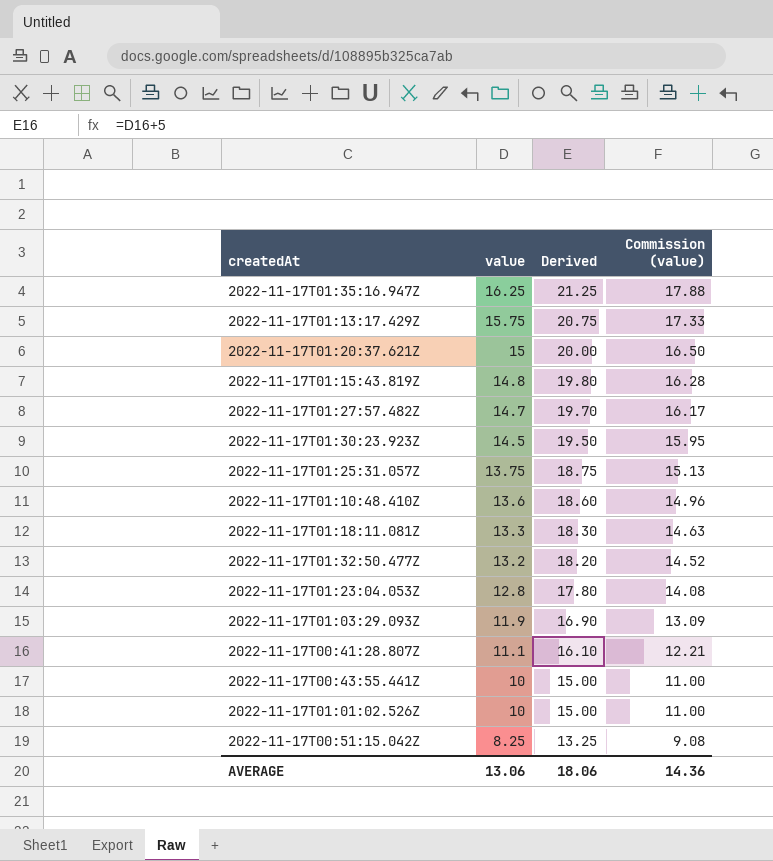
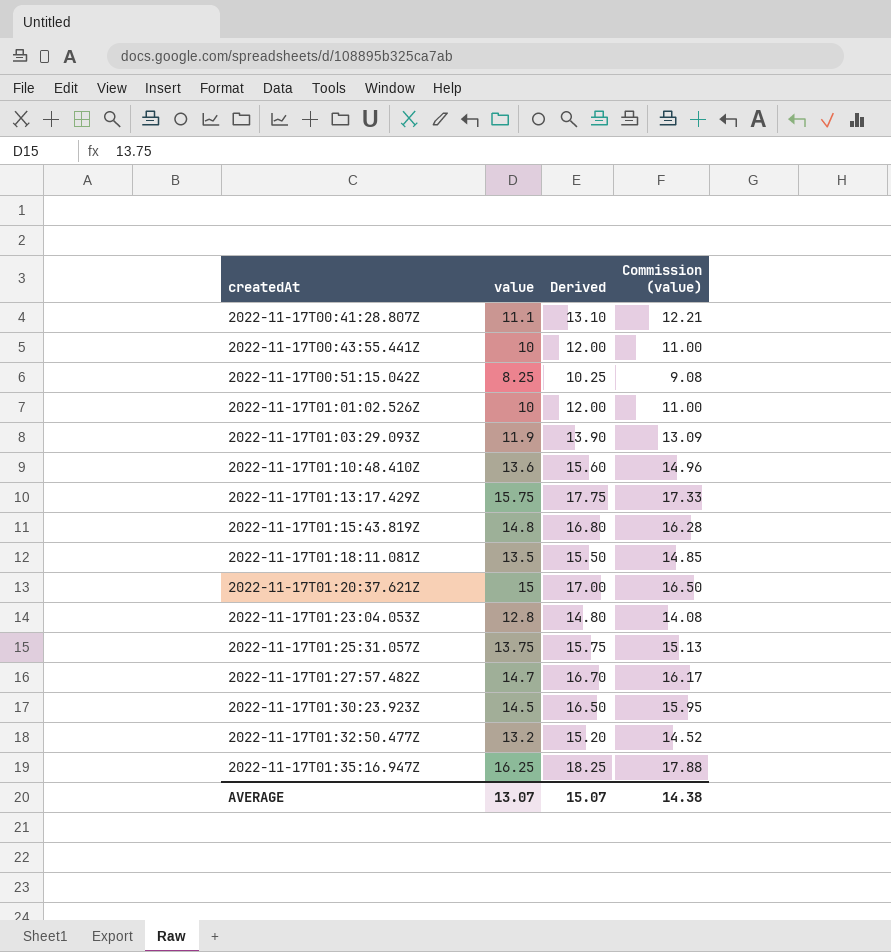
row order: value descending -> createdAt ascending
column Derived | formula: [value] + 5 -> [value] + 2
2022-11-17T01:18:11.081Z | value: 13.3 -> 13.5
2022-11-17T01:18:11.081Z | Commission (value): 14.63 -> 14.85
AVERAGE | value: 13.06 -> 13.07
AVERAGE | Derived: 18.06 -> 15.07
AVERAGE | Commission (value): 14.36 -> 14.38

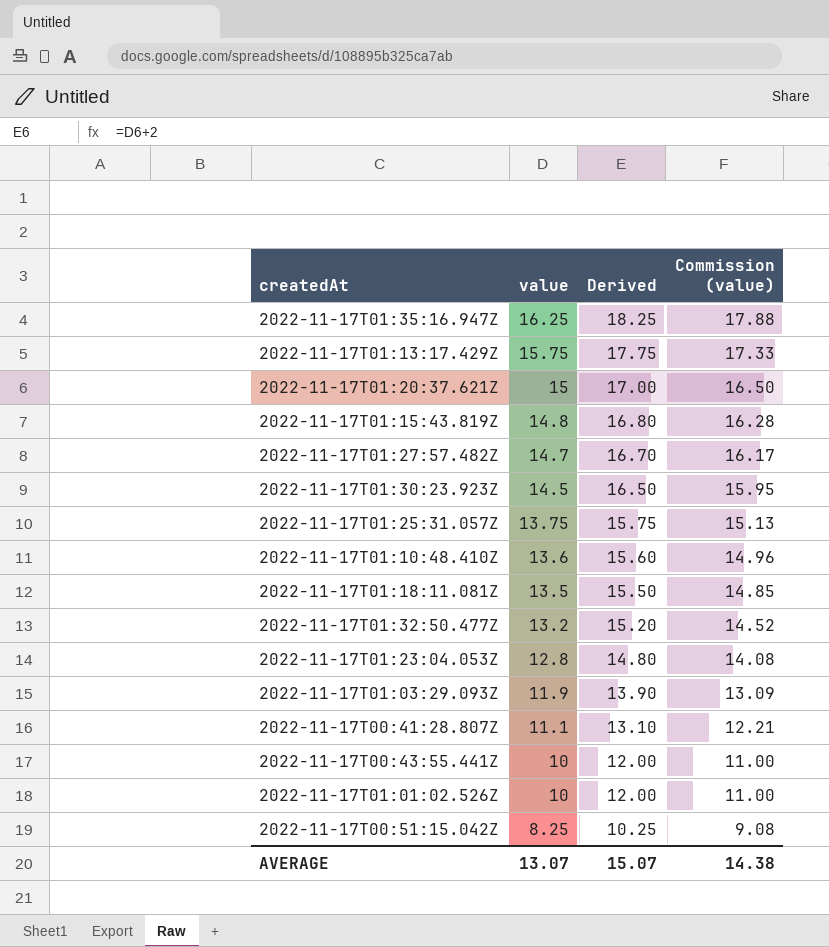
row order: createdAt ascending -> value descending

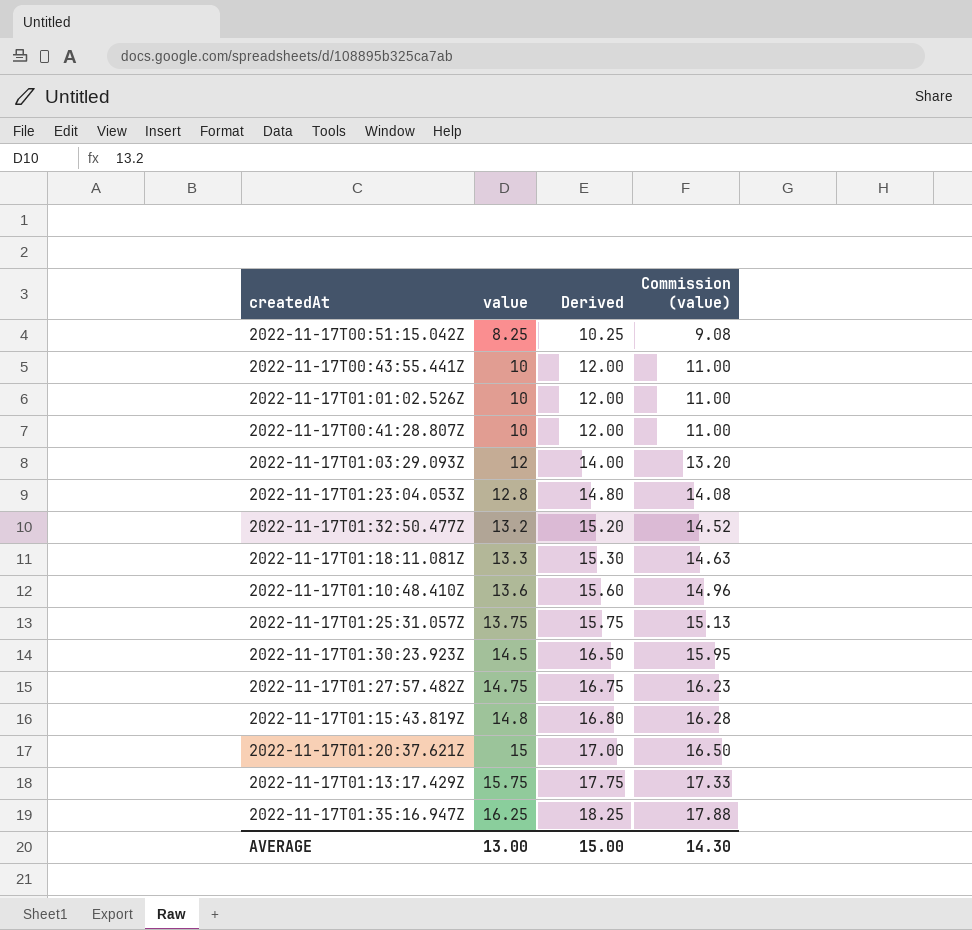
row order: value descending -> value ascending
2022-11-17T00:41:28.807Z | value: 11.1 -> 10
2022-11-17T00:41:28.807Z | Derived: 13.10 -> 12.00
2022-11-17T00:41:28.807Z | Commission (value): 12.21 -> 11.00
2022-11-17T01:03:29.093Z | value: 11.9 -> 12
2022-11-17T01:03:29.093Z | Derived: 13.90 -> 14.00
2022-11-17T01:03:29.093Z | Commission (value): 13.09 -> 13.20
2022-11-17T01:18:11.081Z | value: 13.5 -> 13.3
2022-11-17T01:18:11.081Z | Derived: 15.50 -> 15.30
2022-11-17T01:18:11.081Z | Commission (value): 14.85 -> 14.63
2022-11-17T01:27:57.482Z | value: 14.7 -> 14.75
2022-11-17T01:27:57.482Z | Derived: 16.70 -> 16.75
2022-11-17T01:27:57.482Z | Commission (value): 16.17 -> 16.23
AVERAGE | value: 13.07 -> 13.00
AVERAGE | Derived: 15.07 -> 15.00
AVERAGE | Commission (value): 14.38 -> 14.30

